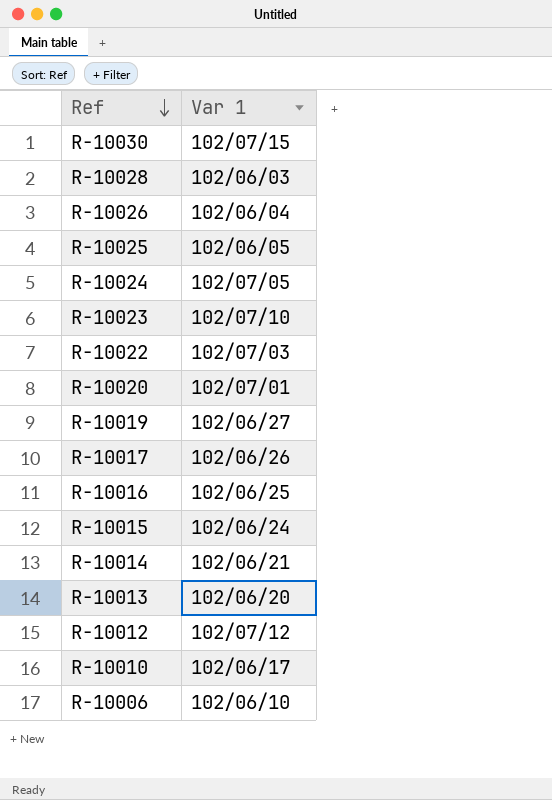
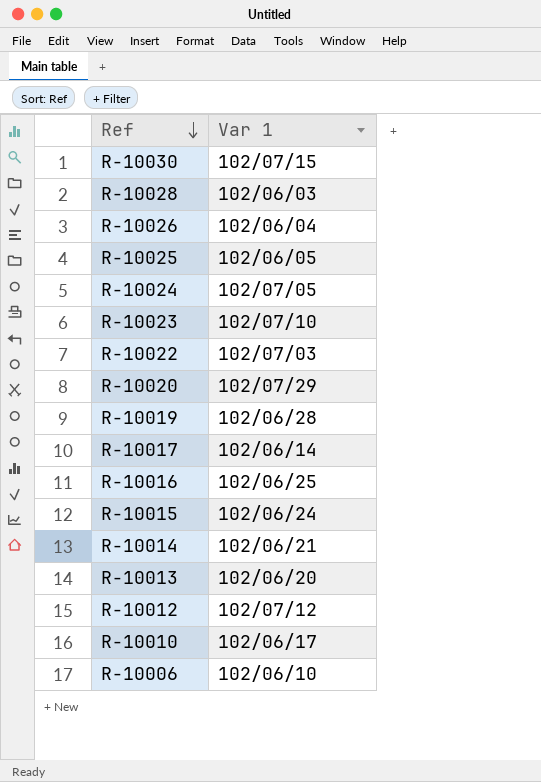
R-10020 | Var 1: 102/07/01 -> 102/07/29
R-10019 | Var 1: 102/06/27 -> 102/06/28
R-10017 | Var 1: 102/06/26 -> 102/06/14

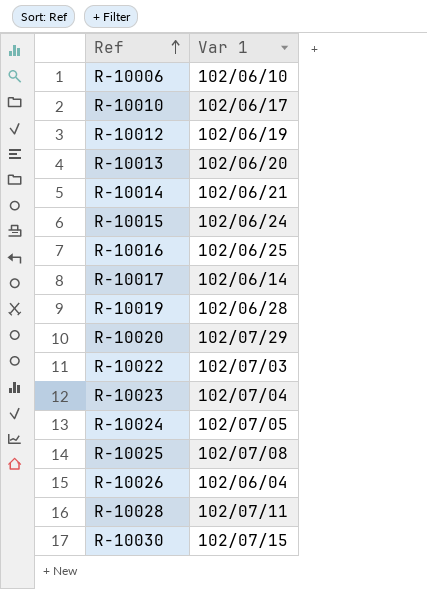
row order: Ref descending -> Ref ascending
R-10012 | Var 1: 102/07/12 -> 102/06/19
R-10023 | Var 1: 102/07/10 -> 102/07/04
R-10025 | Var 1: 102/06/05 -> 102/07/08
R-10028 | Var 1: 102/06/03 -> 102/07/11

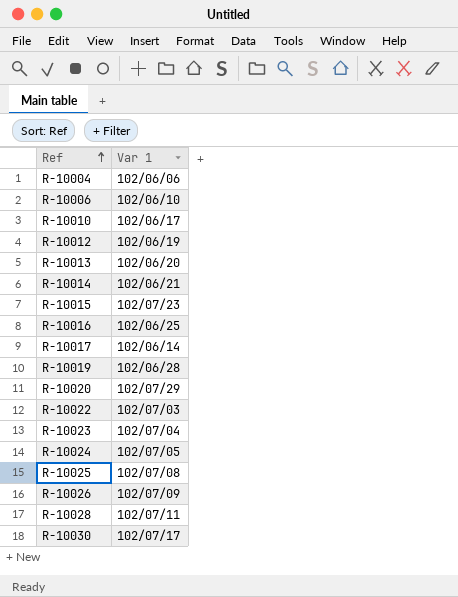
row R-10004: none -> 102/06/06
R-10015 | Var 1: 102/06/24 -> 102/07/23
R-10026 | Var 1: 102/06/04 -> 102/07/09
R-10030 | Var 1: 102/07/15 -> 102/07/17

